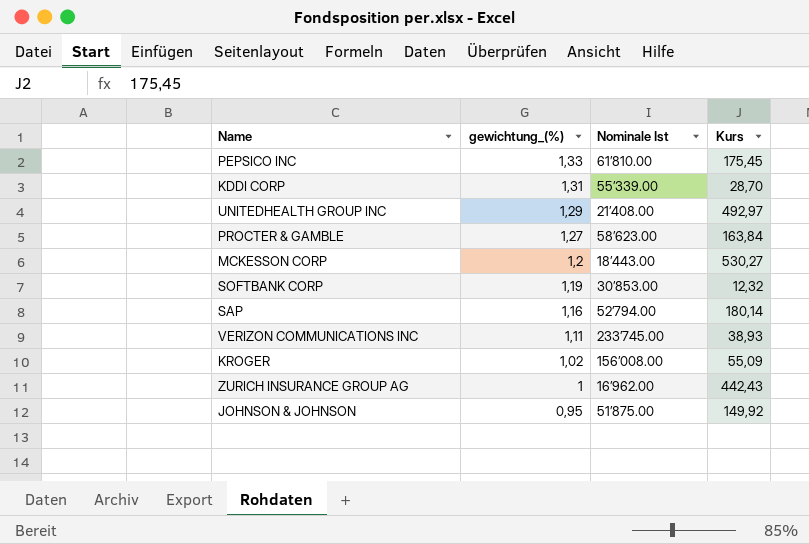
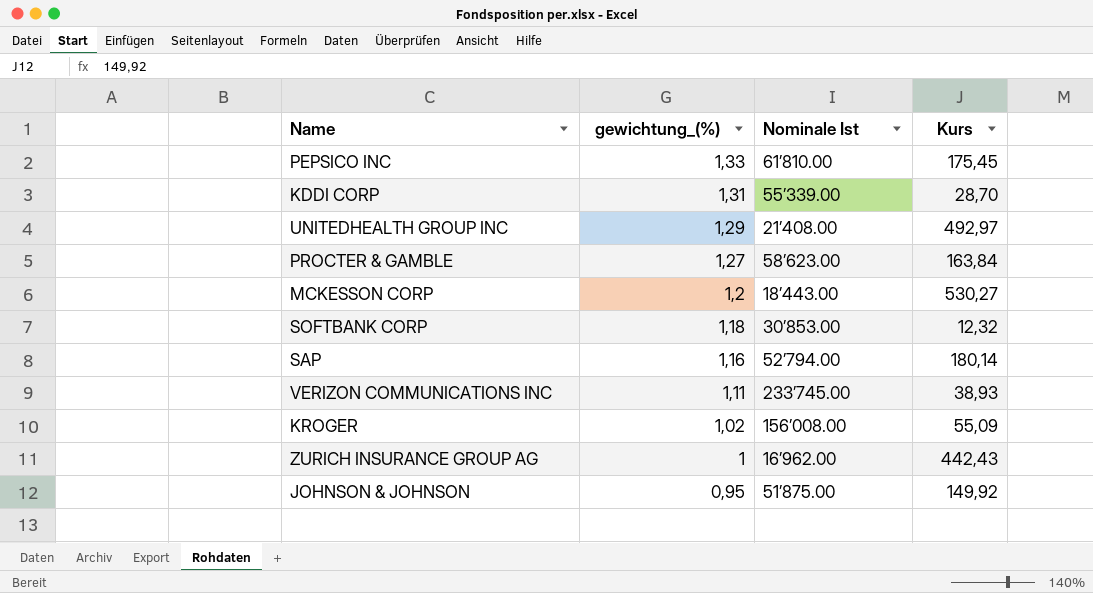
SOFTBANK CORP | gewichtung_(%): 1,19 -> 1,18

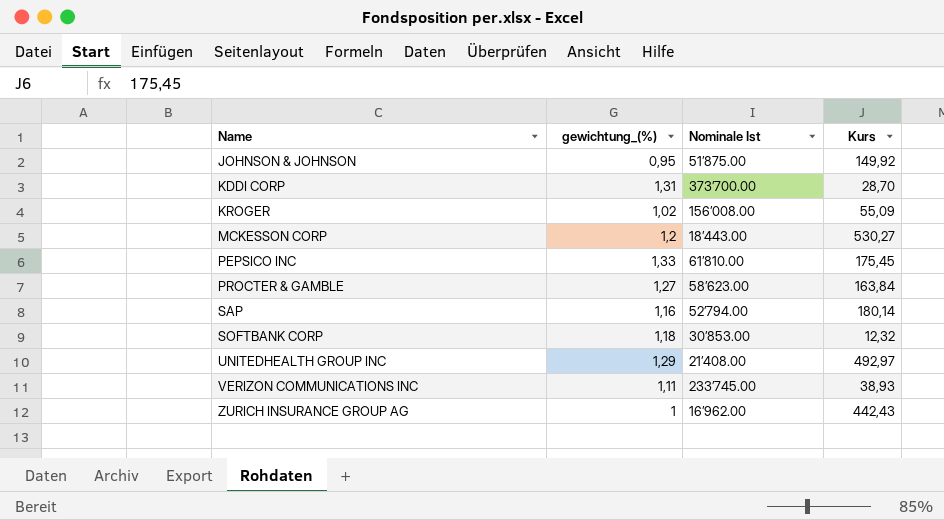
row order: gewichtung_(%) descending -> Name ascending
KDDI CORP | Nominale Ist: 55’339.00 -> 373’700.00

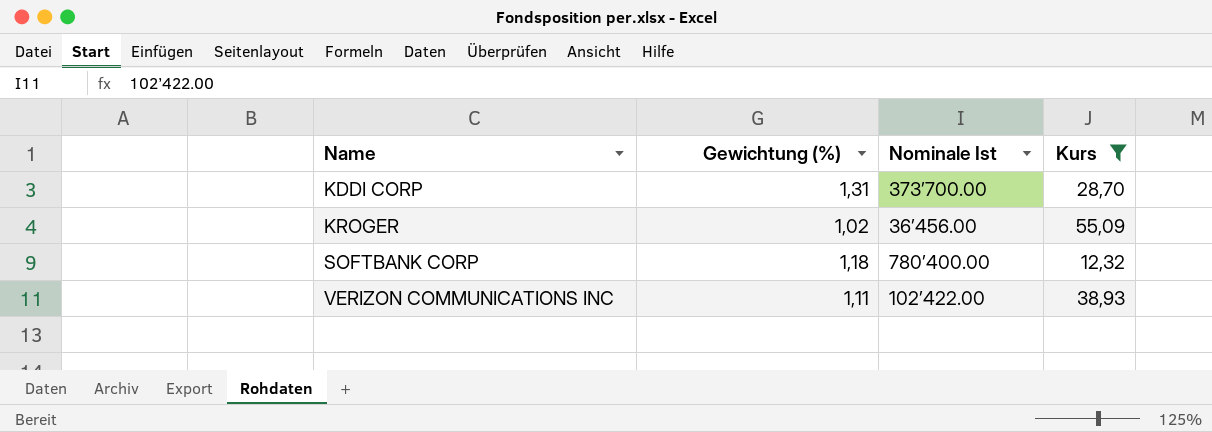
filter: none -> Kurs <= 55,09
column name: gewichtung_(%) -> Gewichtung (%)
KROGER | Nominale Ist: 156’008.00 -> 36’456.00
SOFTBANK CORP | Nominale Ist: 30’853.00 -> 780’400.00
VERIZON COMMUNICATIONS INC | Nominale Ist: 233’745.00 -> 102’422.00

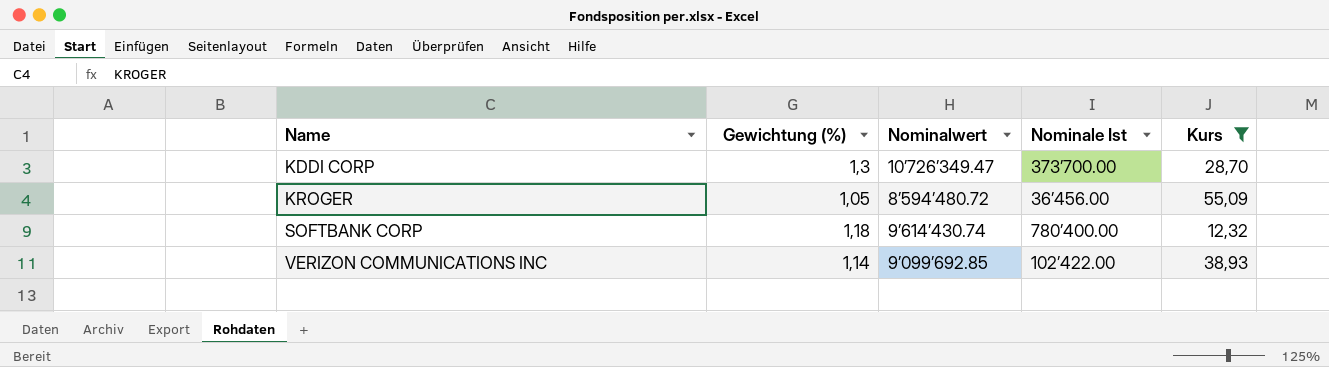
column Nominalwert | position: none -> 3
KDDI CORP | Gewichtung (%): 1,31 -> 1,3
KROGER | Gewichtung (%): 1,02 -> 1,05
VERIZON COMMUNICATIONS INC | Gewichtung (%): 1,11 -> 1,14

